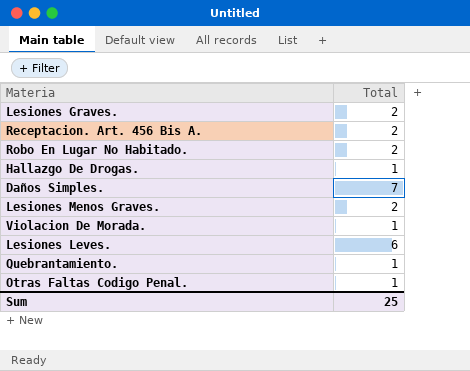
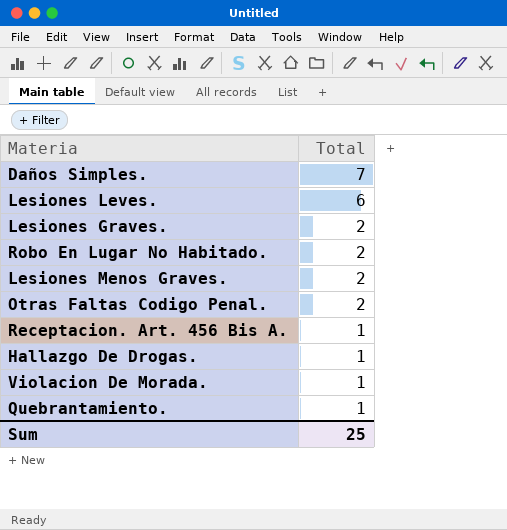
row order: none -> Total descending
Otras Faltas Codigo Penal. | Total: 1 -> 2
Receptacion. Art. 456 Bis A. | Total: 2 -> 1

